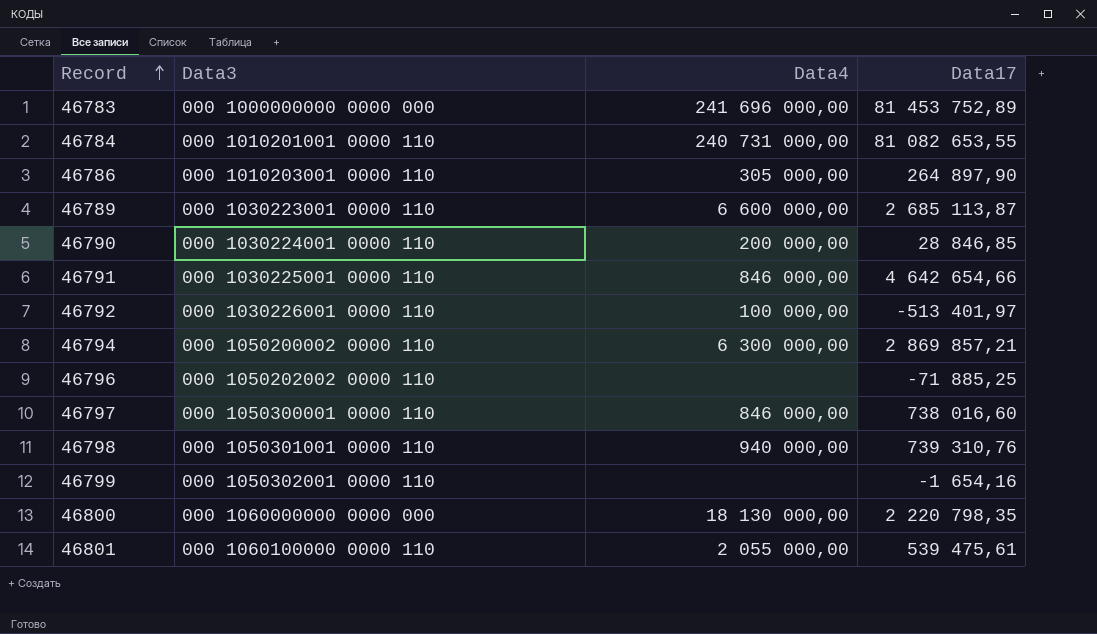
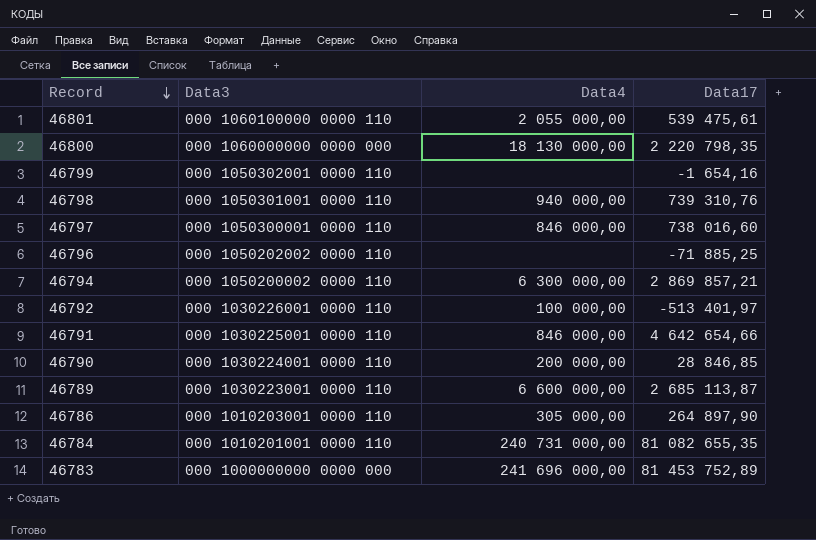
row order: Record ascending -> Record descending
46784 | Data17: 81 082 653,55 -> 81 082 655,35

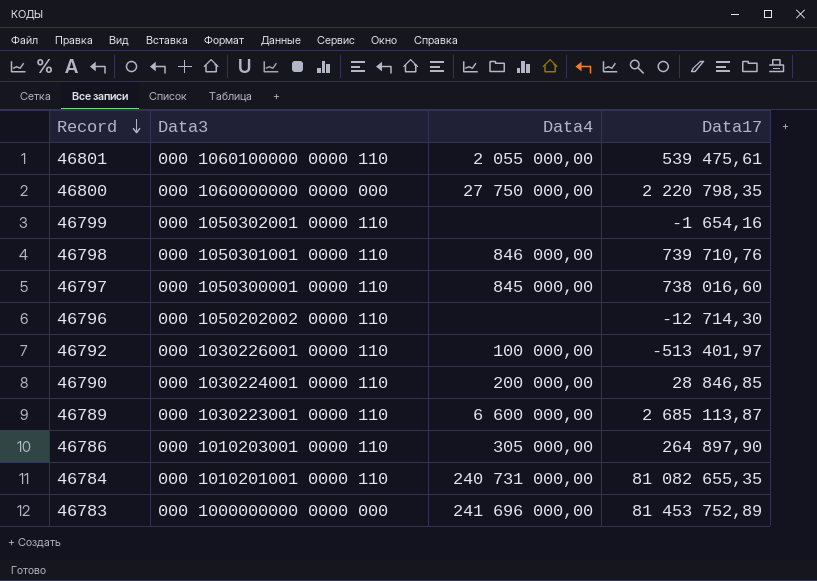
row 46794: 000 1050200002 0000 110 | 6 300 000,00 | 2 869 857,21 -> none
row 46791: 000 1030225001 0000 110 | 846 000,00 | 4 642 654,66 -> none
46800 | Data4: 18 130 000,00 -> 27 750 000,00
46798 | Data4: 940 000,00 -> 846 000,00
46798 | Data17: 739 310,76 -> 739 710,76
46797 | Data4: 846 000,00 -> 845 000,00
46796 | Data17: -71 885,25 -> -12 714,30

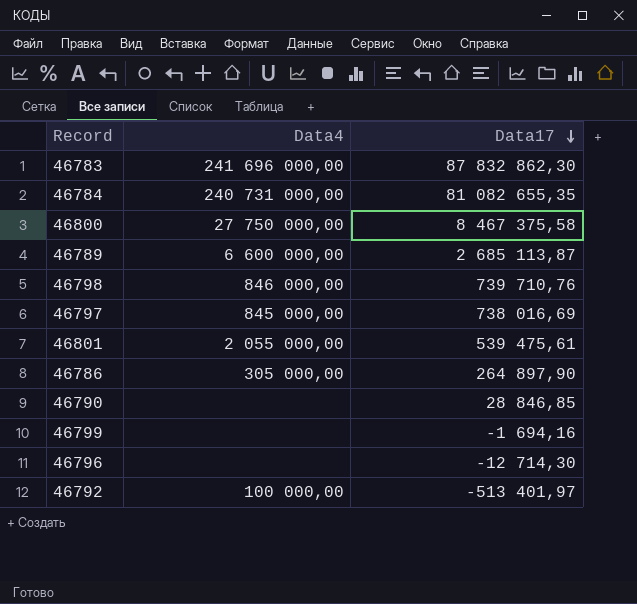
row order: Record descending -> Data17 descending
column Data3 | position: 2 -> none
46783 | Data17: 81 453 752,89 -> 87 832 862,30
46800 | Data17: 2 220 798,35 -> 8 467 375,58
46797 | Data17: 738 016,60 -> 738 016,69
46790 | Data4: 200 000,00 -> none
46799 | Data17: -1 654,16 -> -1 694,16

